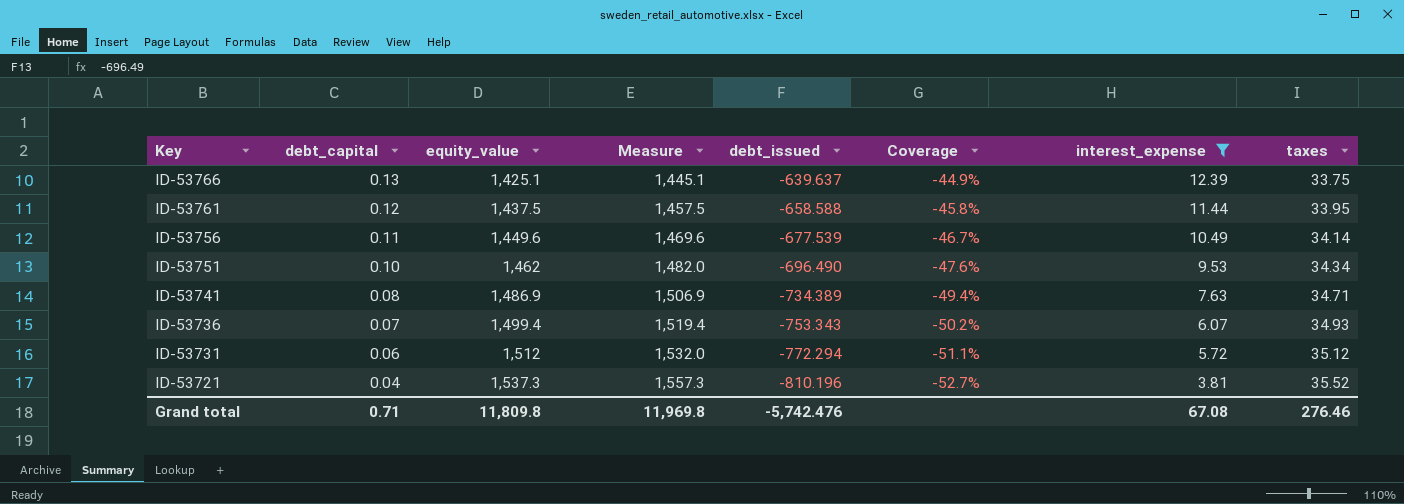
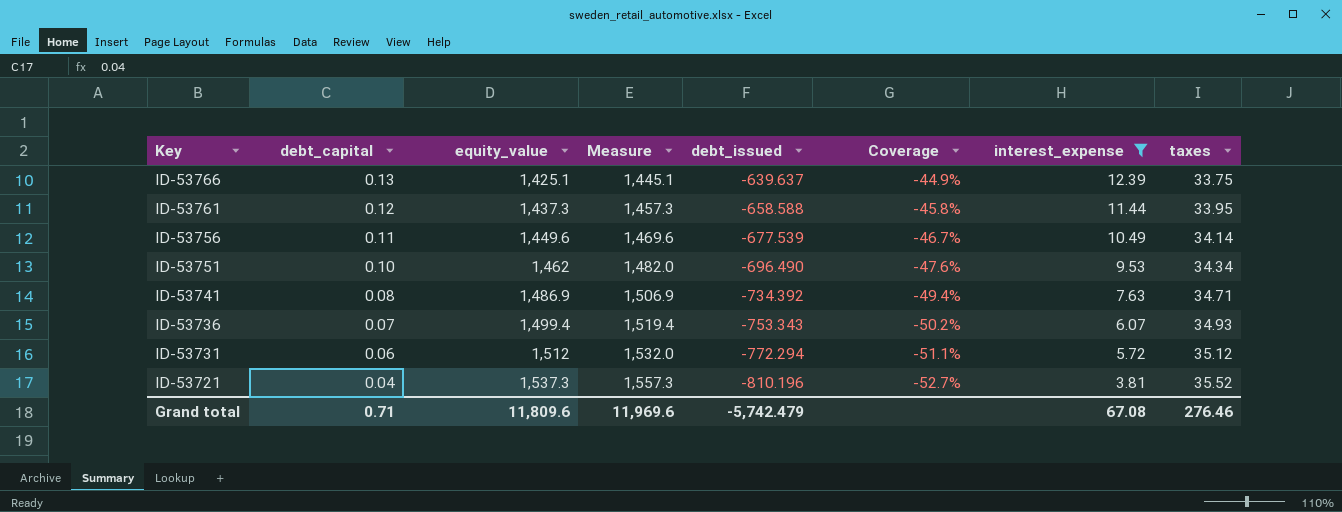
ID-53761 | equity_value: 1,437.5 -> 1,437.3
ID-53761 | Measure: 1,457.5 -> 1,457.3
ID-53741 | debt_issued: -734.389 -> -734.392
Grand total | equity_value: 11,809.8 -> 11,809.6
Grand total | Measure: 11,969.8 -> 11,969.6
Grand total | debt_issued: -5,742.476 -> -5,742.479

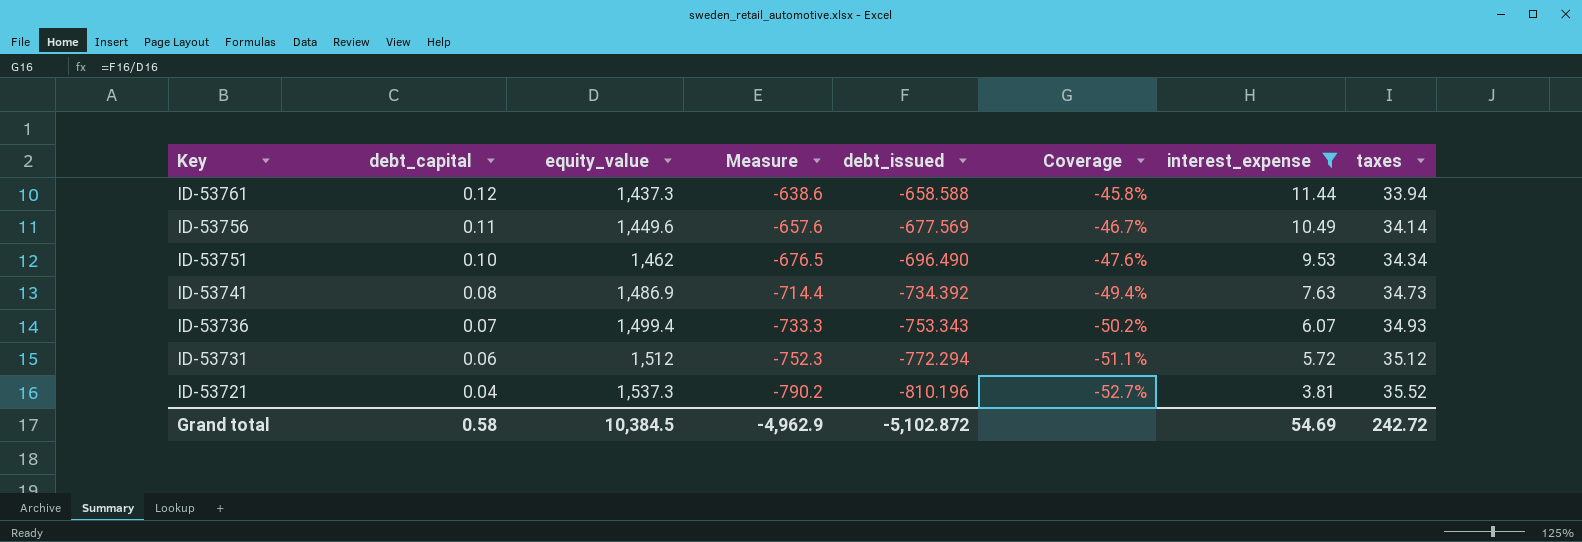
column Measure | formula: [equity_value] + 20 -> [debt_issued] + 20
row ID-53766: 0.13 | 1,425.1 | 1,445.1 | -639.637 | -44.9% | 12.39 | 33.75 -> none
ID-53761 | taxes: 33.95 -> 33.94
ID-53756 | debt_issued: -677.539 -> -677.569
ID-53741 | taxes: 34.71 -> 34.73
Grand total | debt_capital: 0.71 -> 0.58
Grand total | equity_value: 11,809.6 -> 10,384.5
Grand total | Measure: 11,969.6 -> -4,962.9
Grand total | debt_issued: -5,742.479 -> -5,102.872
Grand total | interest_expense: 67.08 -> 54.69
Grand total | taxes: 276.46 -> 242.72

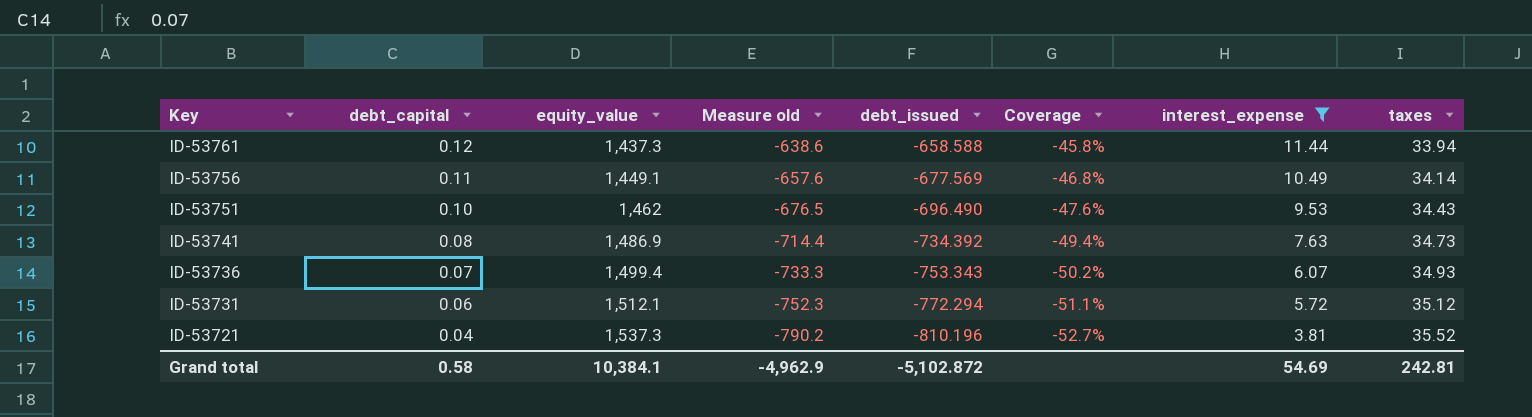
column name: Measure -> Measure old
ID-53756 | equity_value: 1,449.6 -> 1,449.1
ID-53756 | Coverage: -46.7% -> -46.8%
ID-53751 | taxes: 34.34 -> 34.43
ID-53731 | equity_value: 1,512 -> 1,512.1
Grand total | equity_value: 10,384.5 -> 10,384.1
Grand total | taxes: 242.72 -> 242.81

